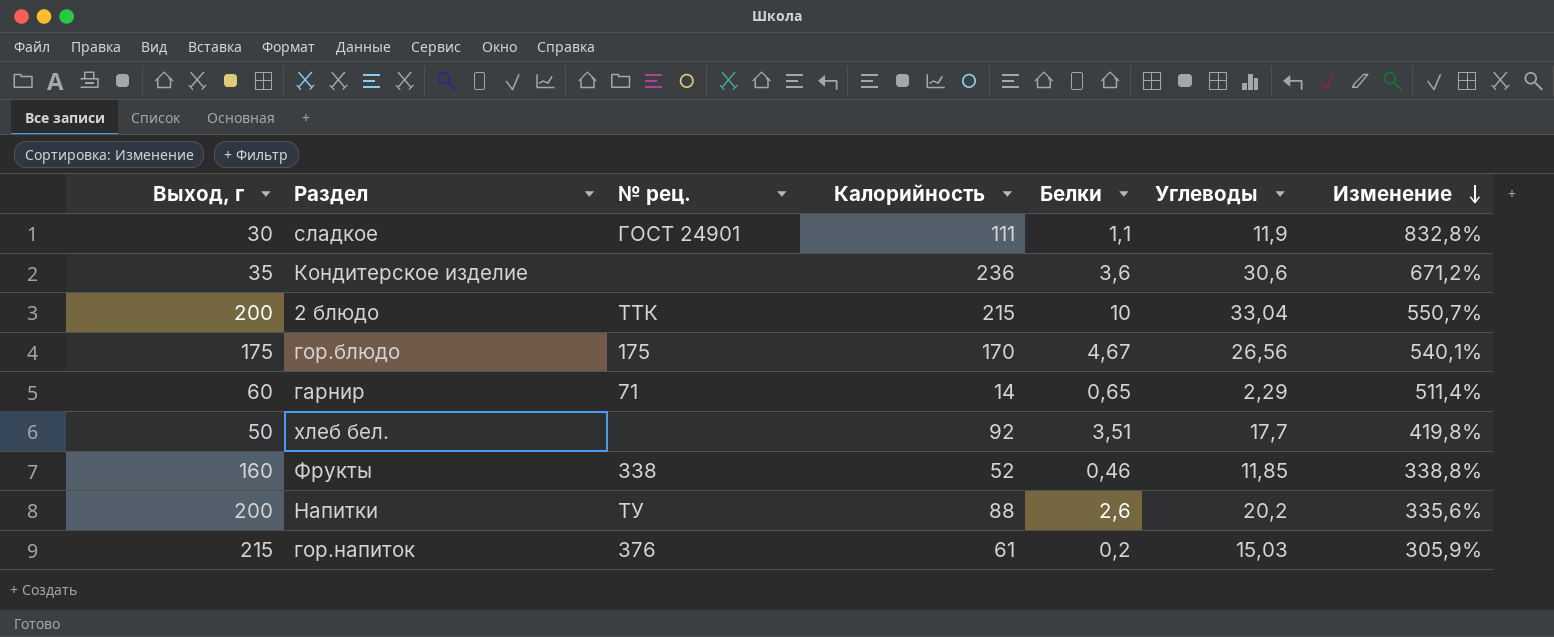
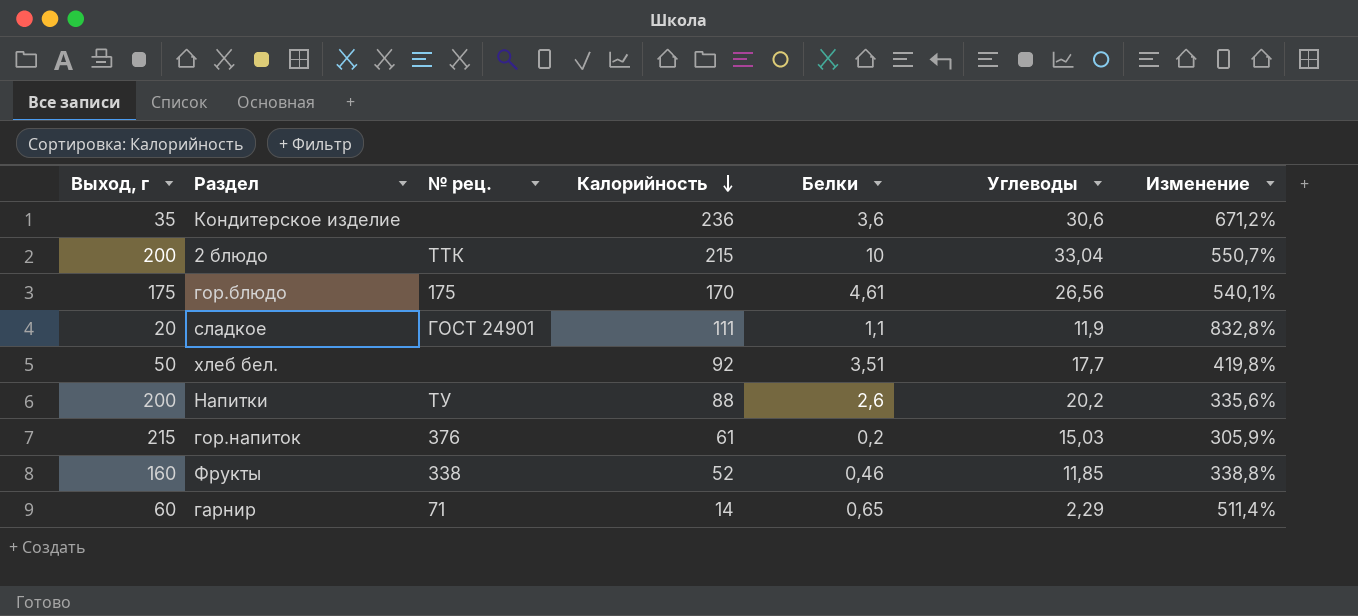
row order: Изменение descending -> Калорийность descending
гор.блюдо | Белки: 4,67 -> 4,61
сладкое | Выход, г: 30 -> 20

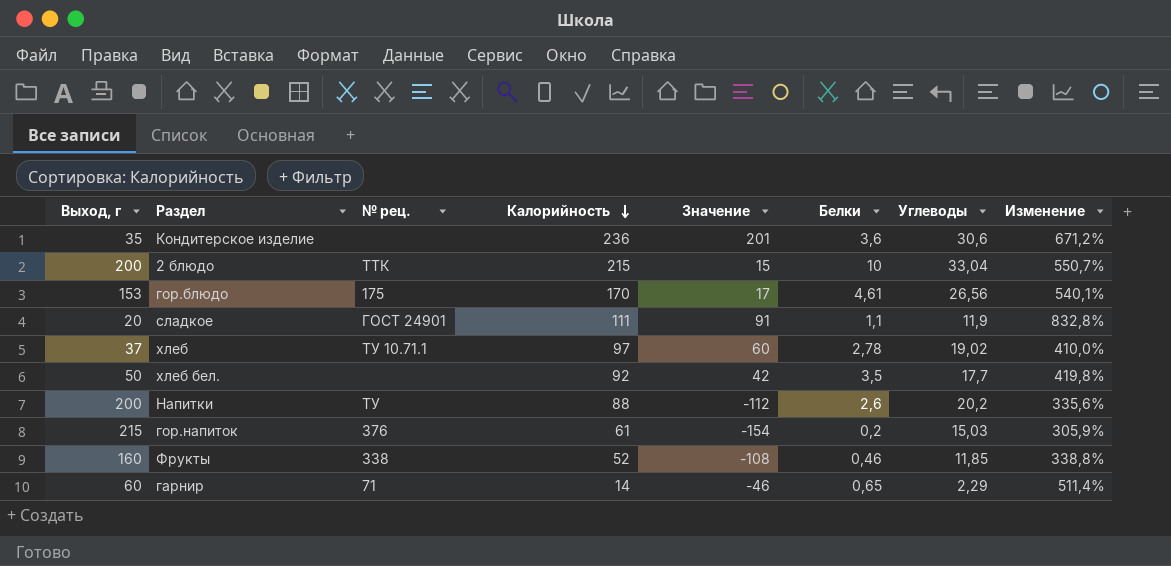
column Значение | formula: none -> [Калорийность] - [Выход, г]
гор.блюдо | Выход, г: 175 -> 153
row хлеб: none -> 37 | ТУ 10.71.1 | 97 | 60 | 2,78 | 19,02 | 410,0%
хлеб бел. | Белки: 3,51 -> 3,5

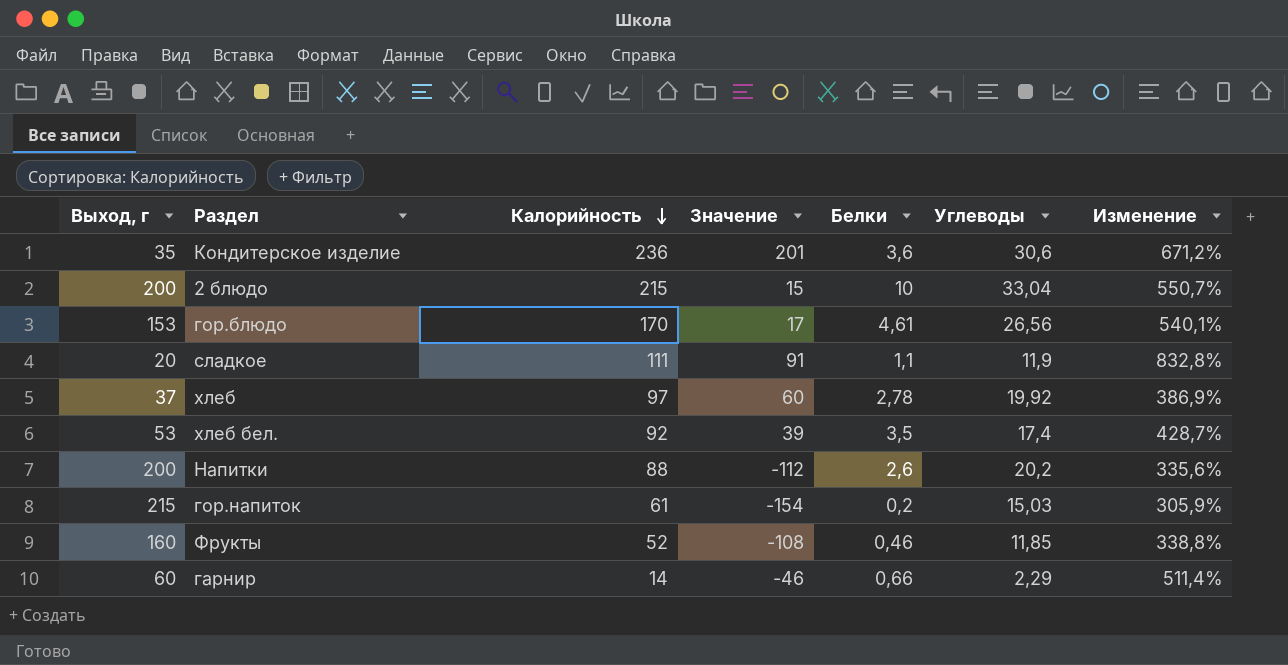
column № рец. | position: 3 -> none
хлеб | Углеводы: 19,02 -> 19,92
хлеб | Изменение: 410,0% -> 386,9%
хлеб бел. | Выход, г: 50 -> 53
хлеб бел. | Значение: 42 -> 39
хлеб бел. | Углеводы: 17,7 -> 17,4
хлеб бел. | Изменение: 419,8% -> 428,7%
гарнир | Белки: 0,65 -> 0,66

